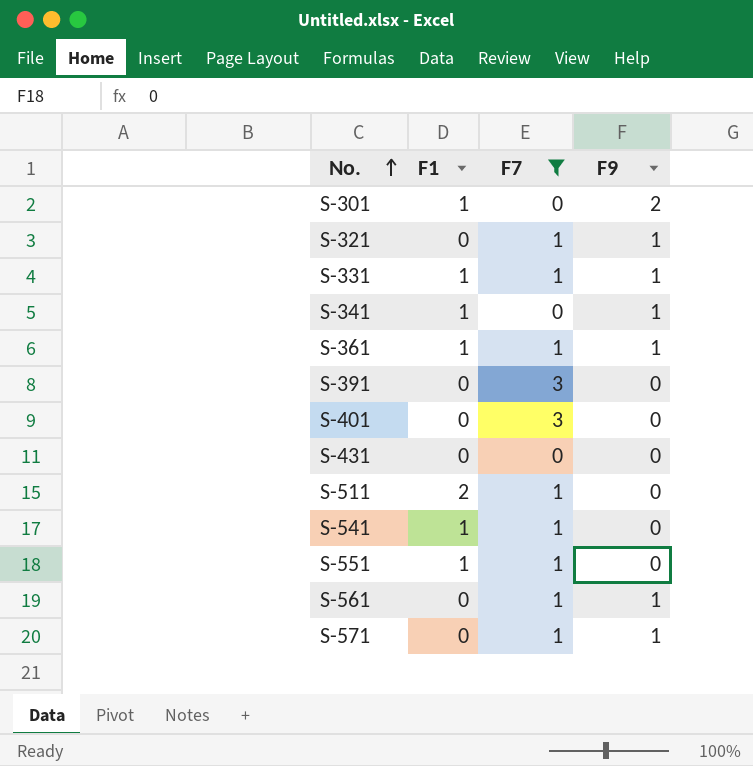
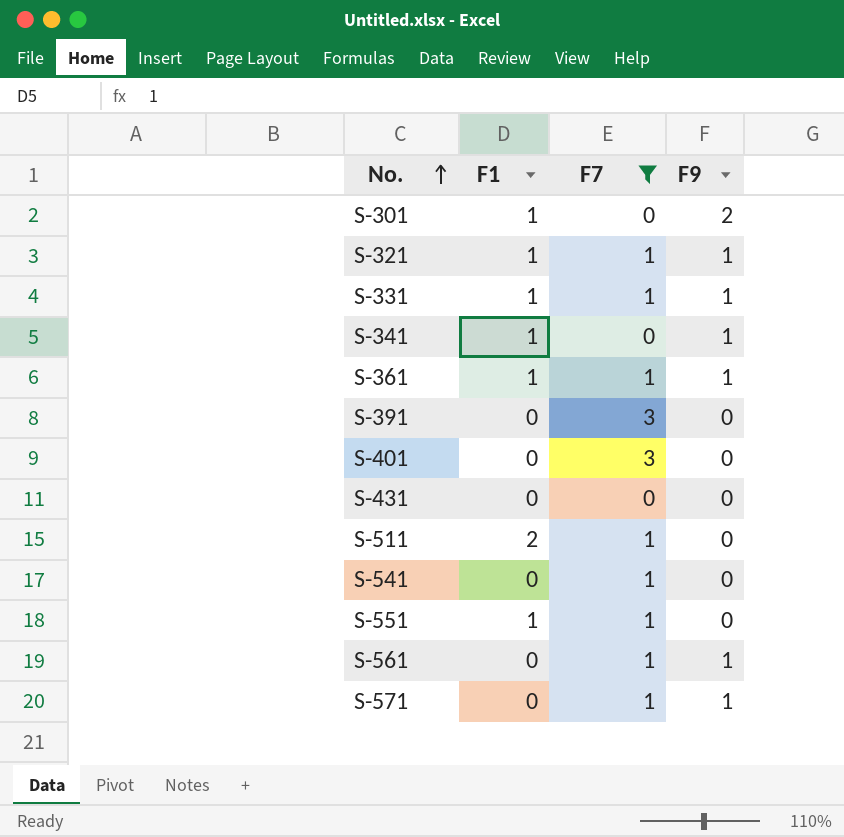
S-321 | F1: 0 -> 1
S-541 | F1: 1 -> 0

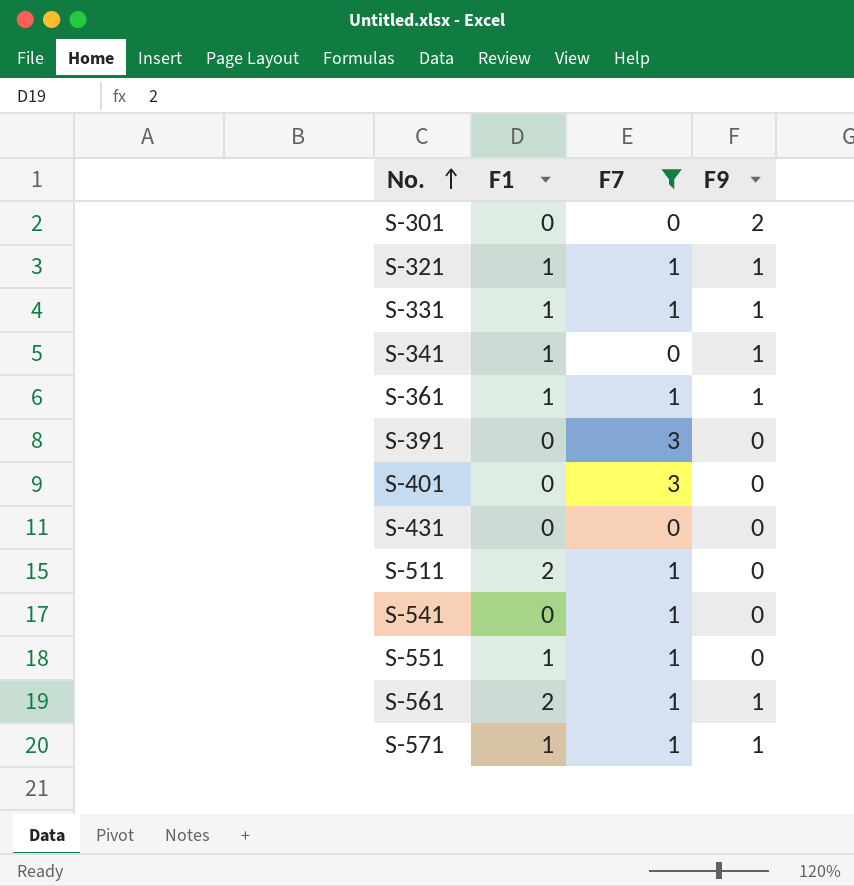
S-301 | F1: 1 -> 0
S-561 | F1: 0 -> 2
S-571 | F1: 0 -> 1

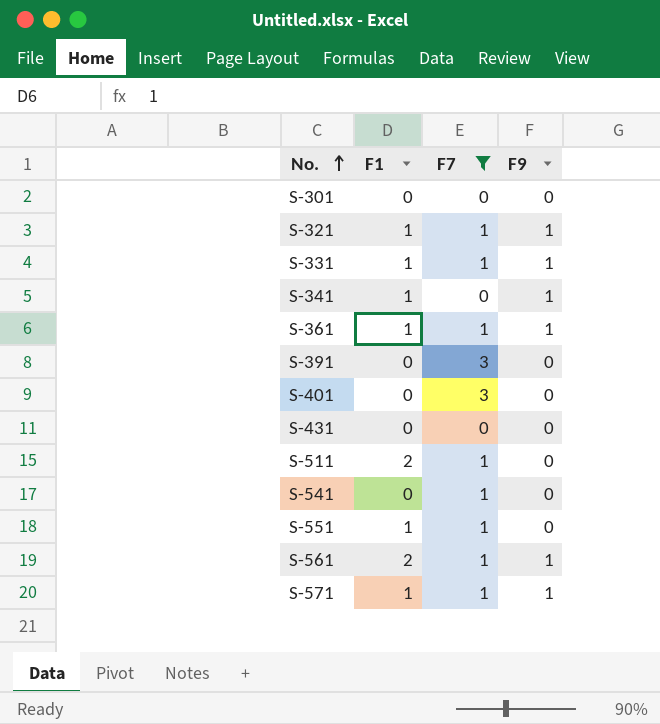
S-301 | F9: 2 -> 0

